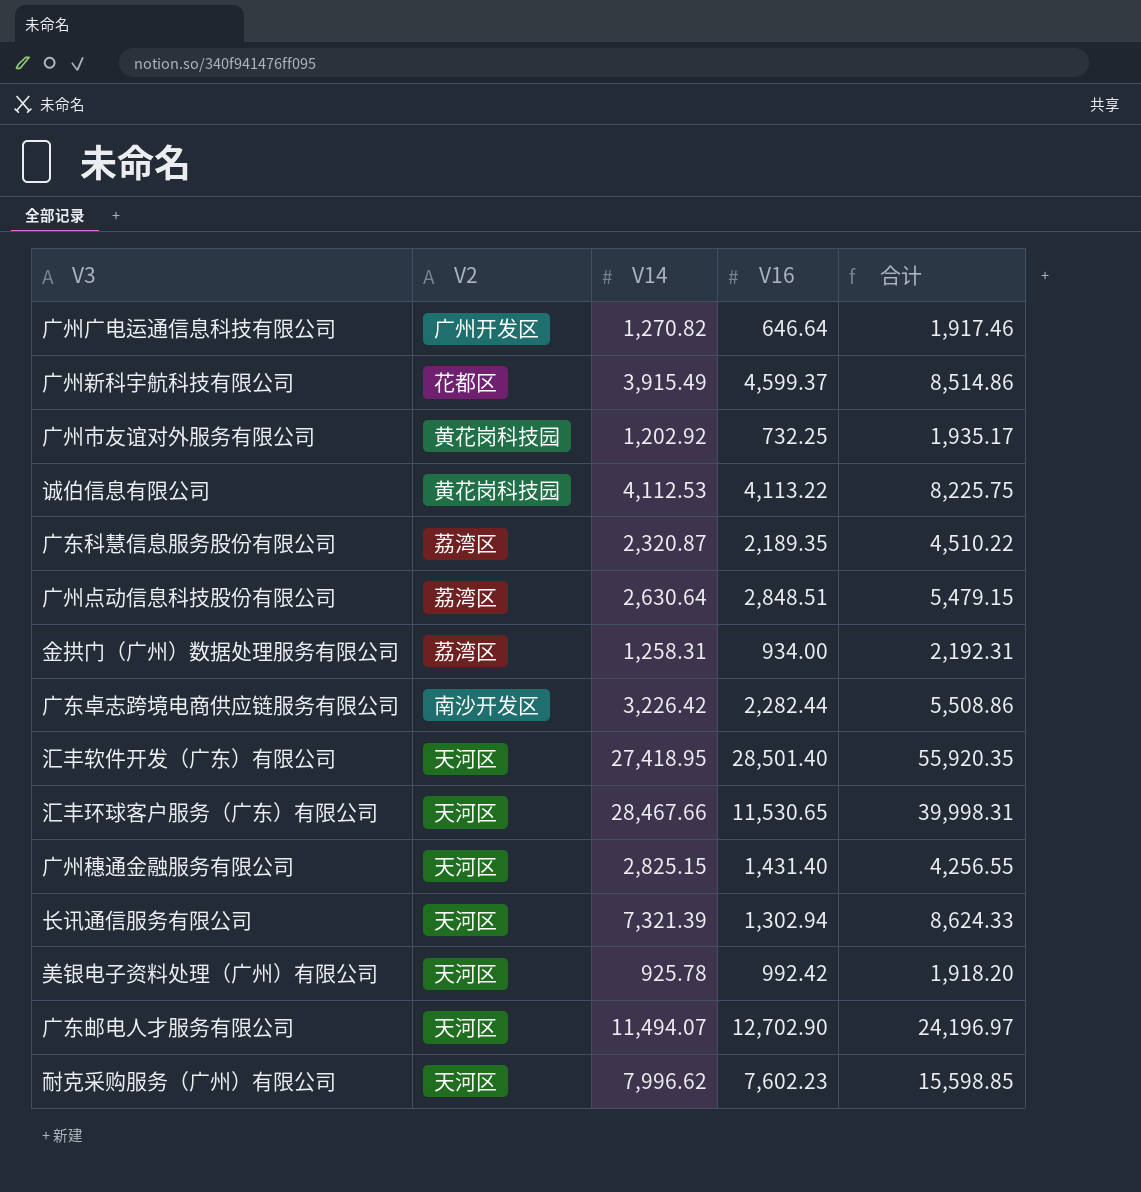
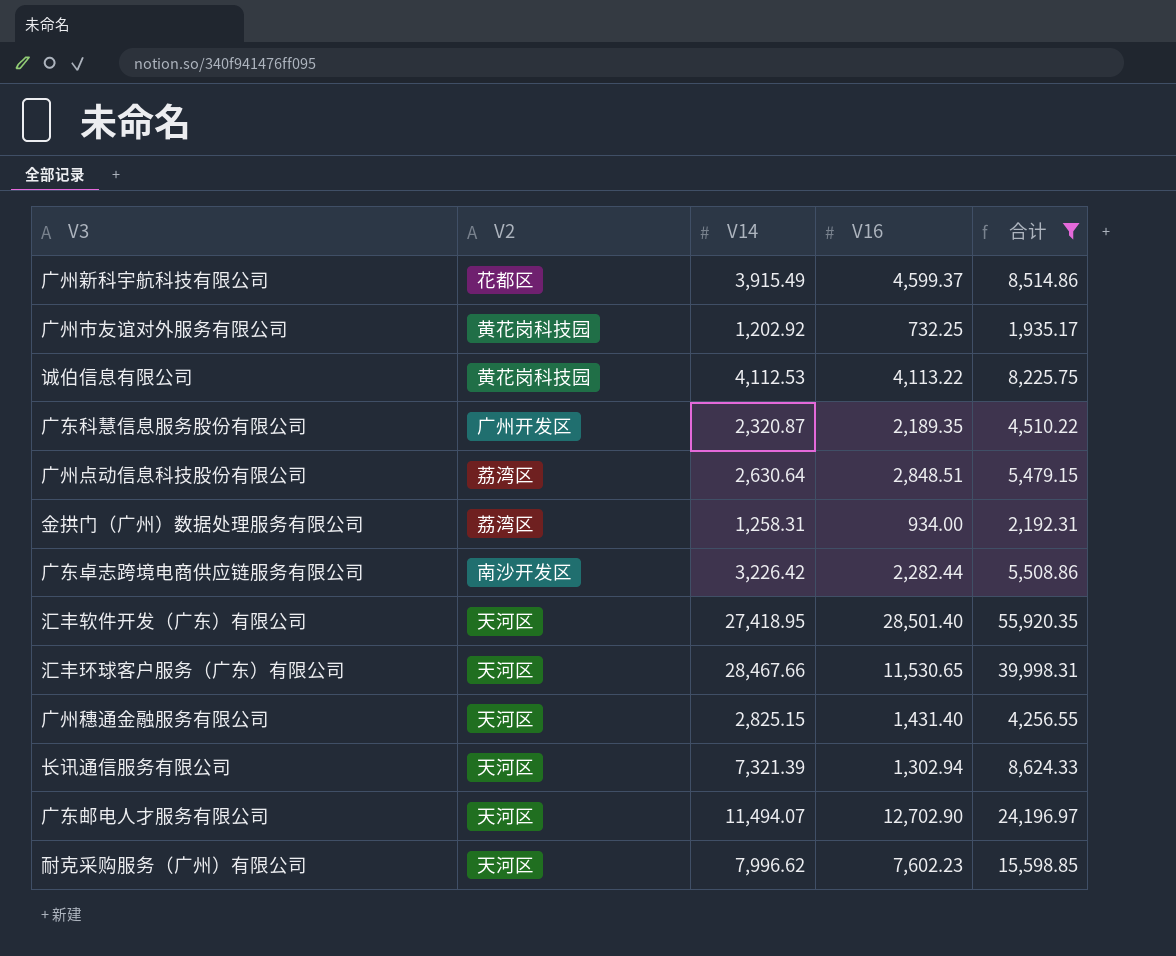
filter: none -> 合计 >= 1,935.17
广东科慧信息服务股份有限公司 | V2: 荔湾区 -> 广州开发区

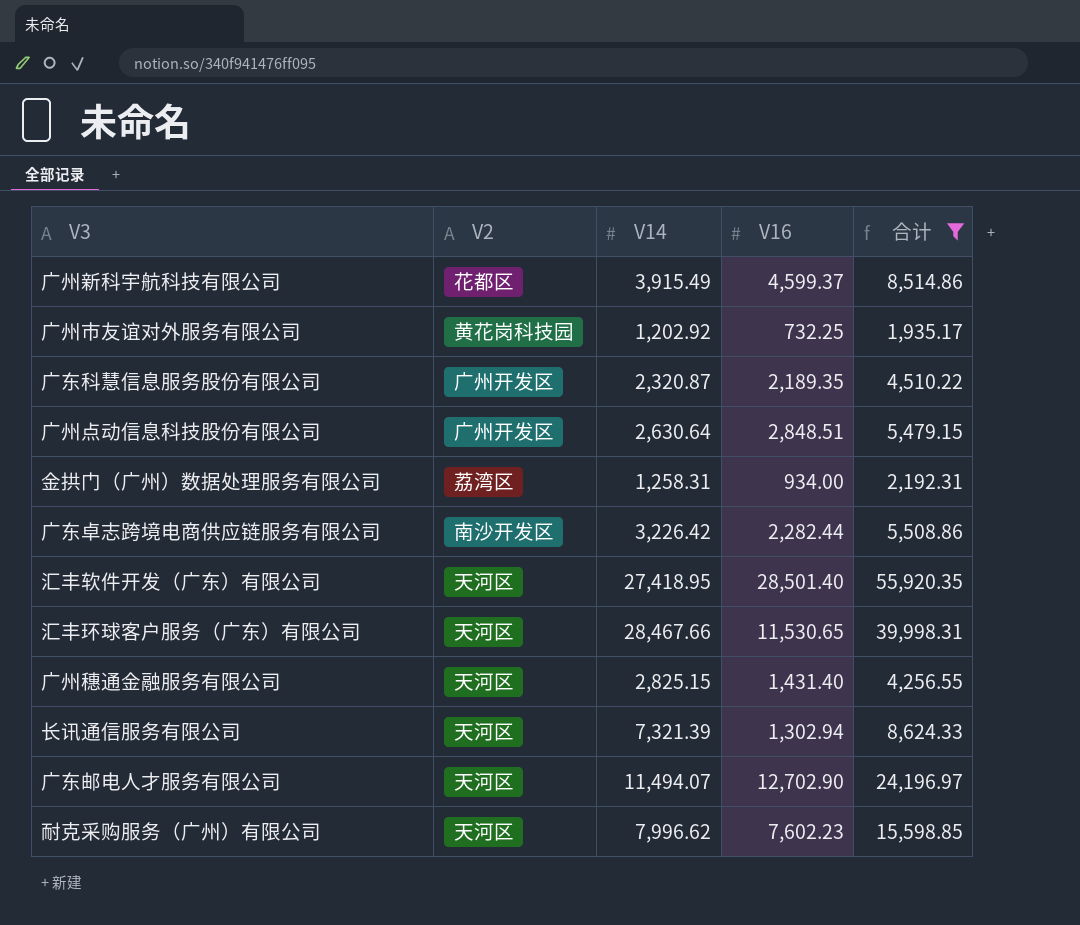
row 诚伯信息有限公司: 黄花岗科技园 | 4,112.53 | 4,113.22 | 8,225.75 -> none
广州点动信息科技股份有限公司 | V2: 荔湾区 -> 广州开发区

